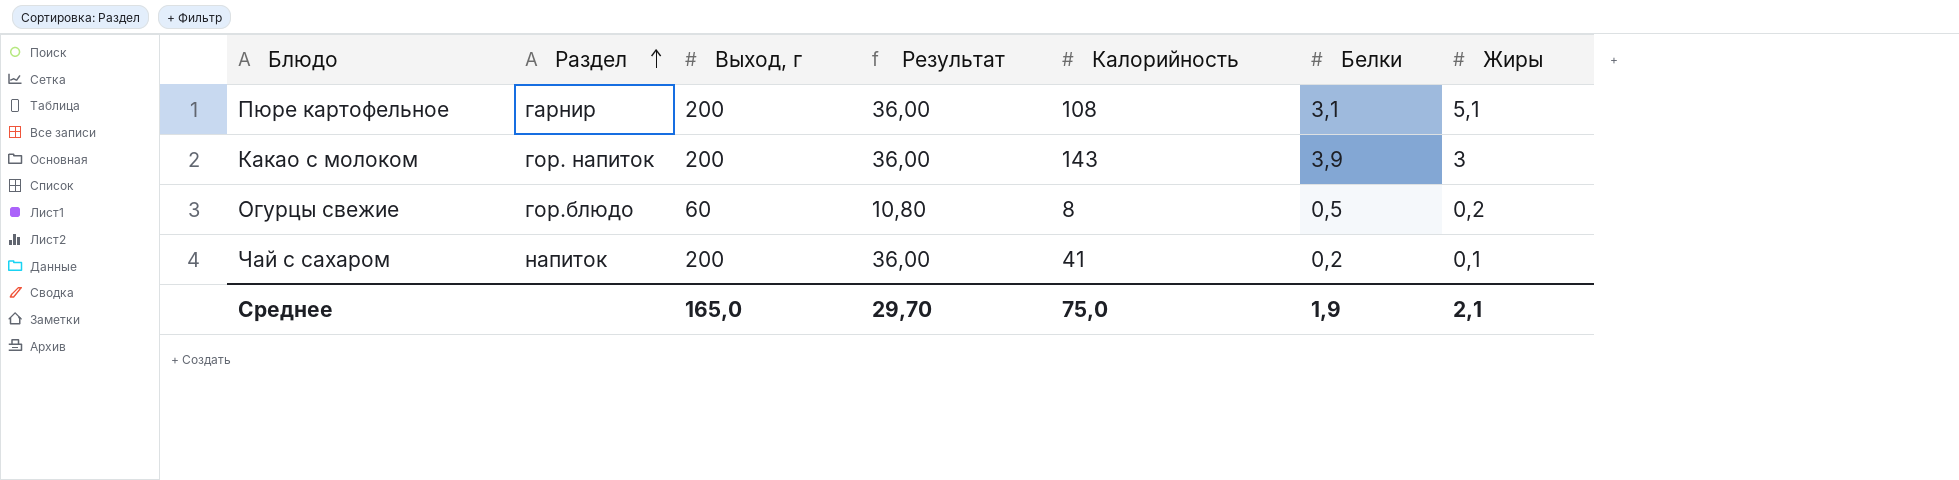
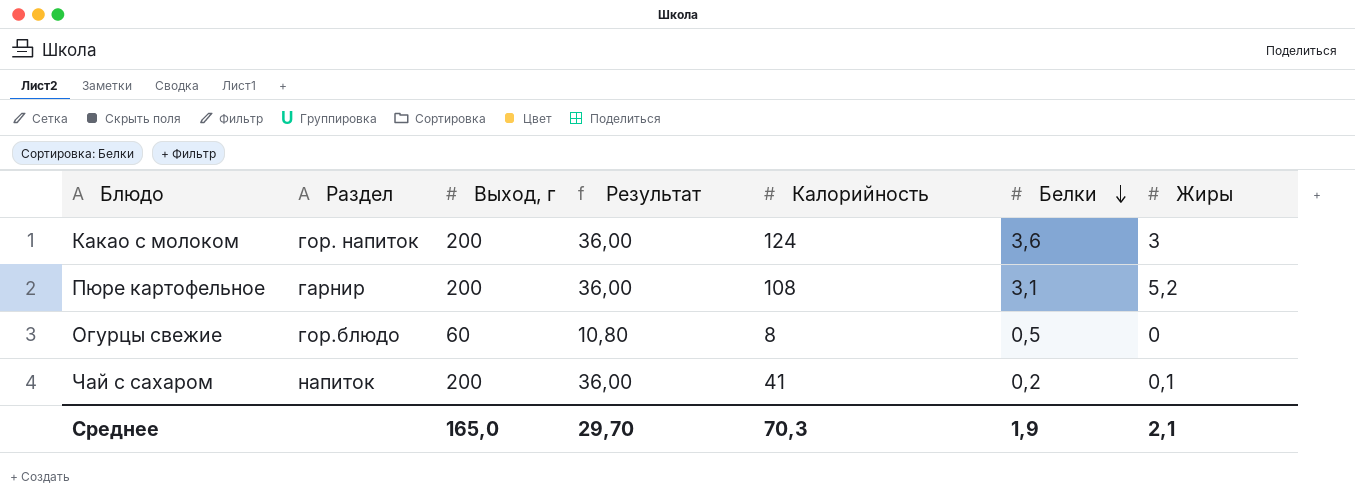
row order: Раздел ascending -> Белки descending
Какао с молоком | Калорийность: 143 -> 124
Какао с молоком | Белки: 3,9 -> 3,6
Пюре картофельное | Жиры: 5,1 -> 5,2
Огурцы свежие | Жиры: 0,2 -> 0
Среднее | Калорийность: 75,0 -> 70,3

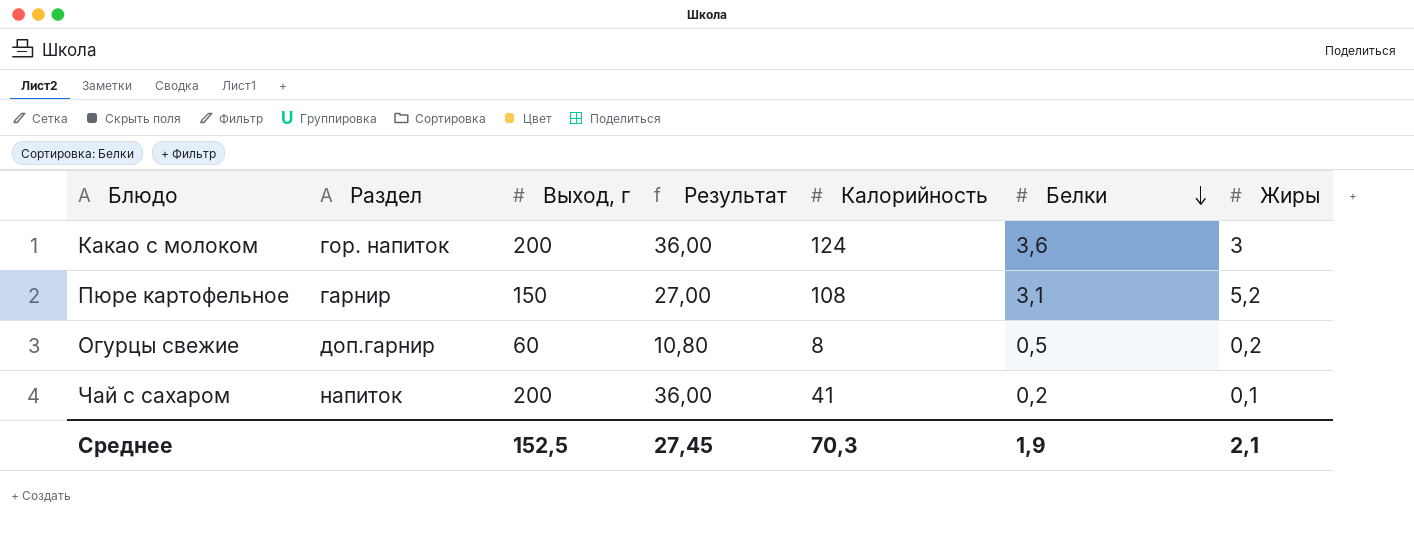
Пюре картофельное | Выход, г: 200 -> 150
Пюре картофельное | Результат: 36,00 -> 27,00
Огурцы свежие | Раздел: гор.блюдо -> доп.гарнир
Огурцы свежие | Жиры: 0 -> 0,2
Среднее | Выход, г: 165,0 -> 152,5
Среднее | Результат: 29,70 -> 27,45

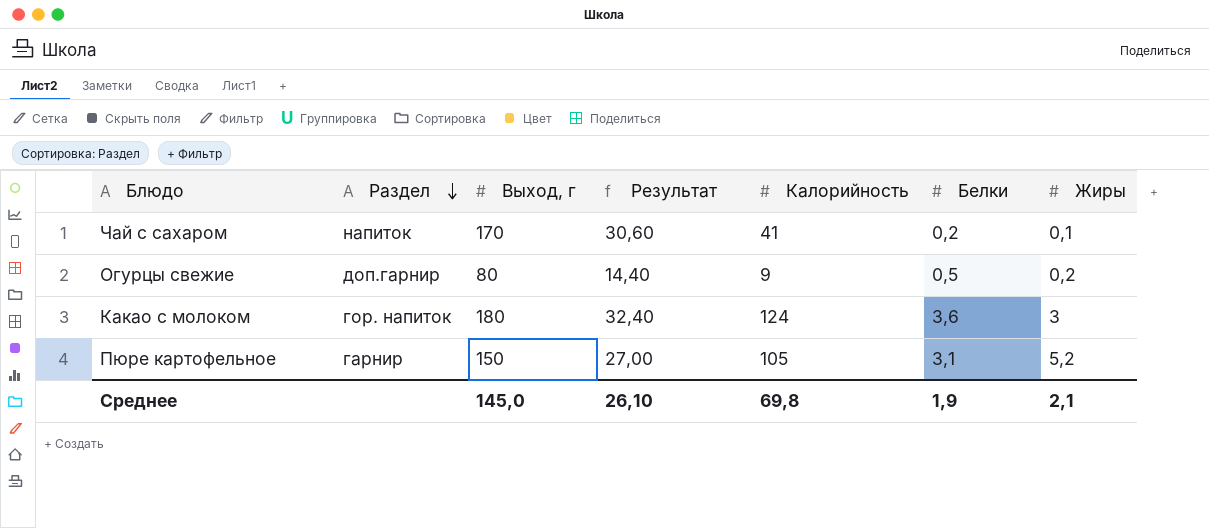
row order: Белки descending -> Раздел descending
Чай с сахаром | Выход, г: 200 -> 170
Чай с сахаром | Результат: 36,00 -> 30,60
Огурцы свежие | Выход, г: 60 -> 80
Огурцы свежие | Результат: 10,80 -> 14,40
Огурцы свежие | Калорийность: 8 -> 9
Какао с молоком | Выход, г: 200 -> 180
Какао с молоком | Результат: 36,00 -> 32,40
Пюре картофельное | Калорийность: 108 -> 105
Среднее | Выход, г: 152,5 -> 145,0
Среднее | Результат: 27,45 -> 26,10
Среднее | Калорийность: 70,3 -> 69,8

